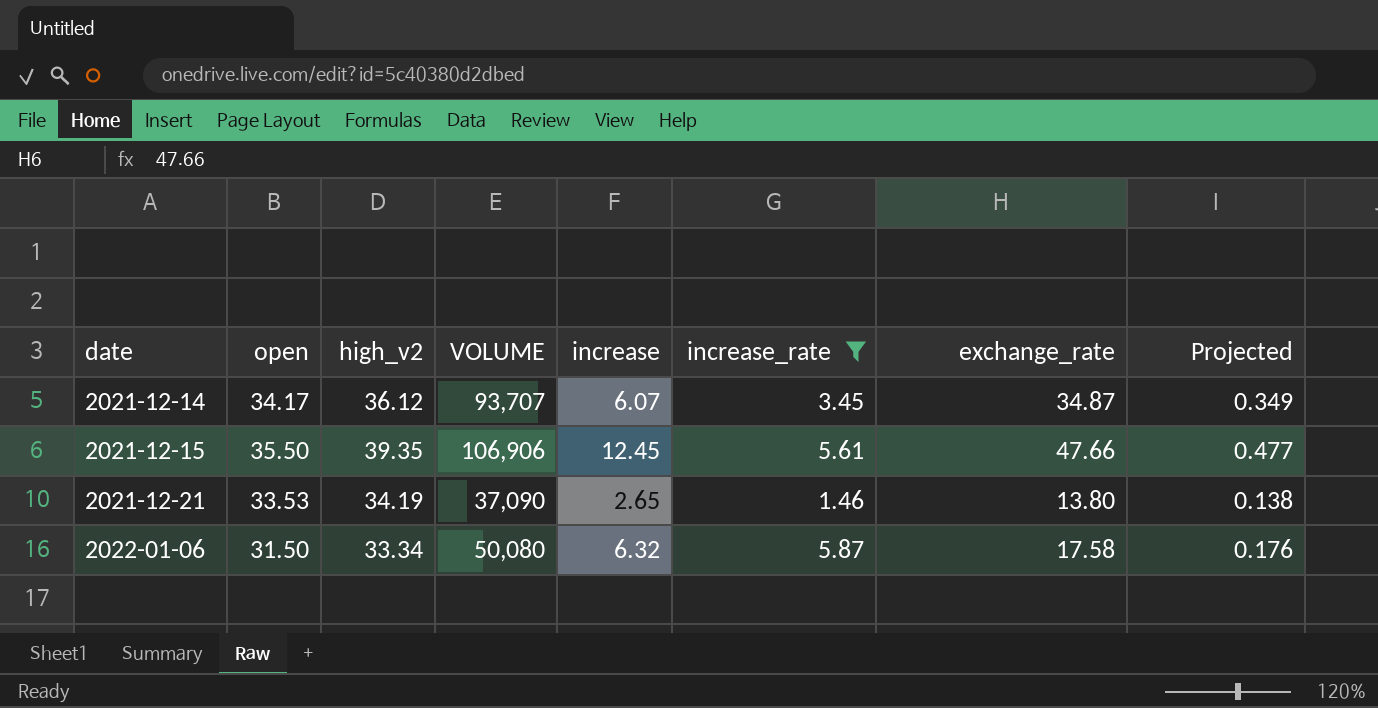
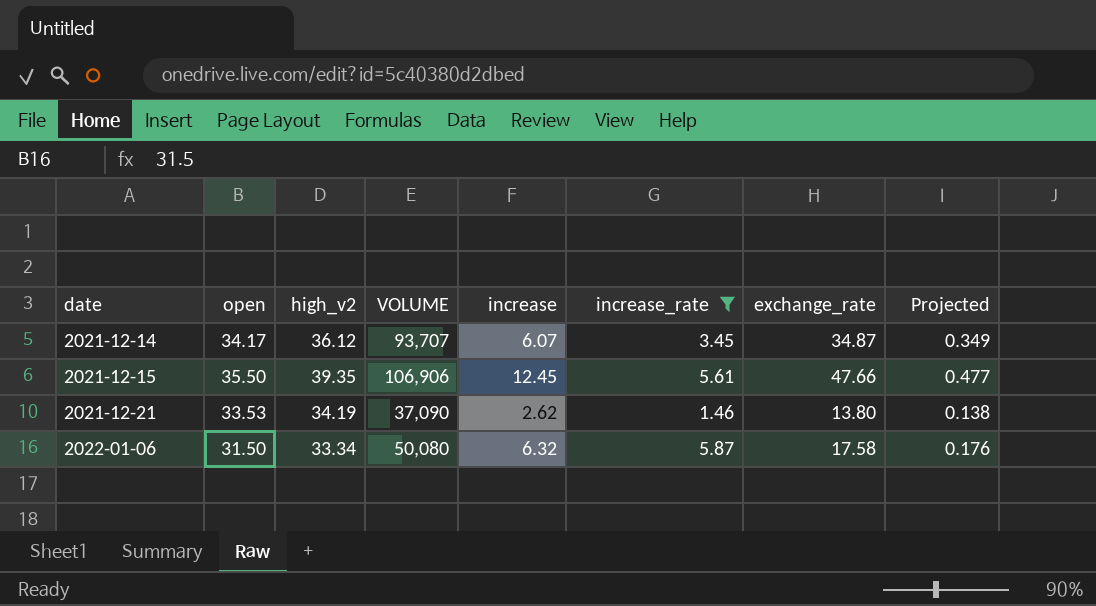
2021-12-21 | increase: 2.65 -> 2.62

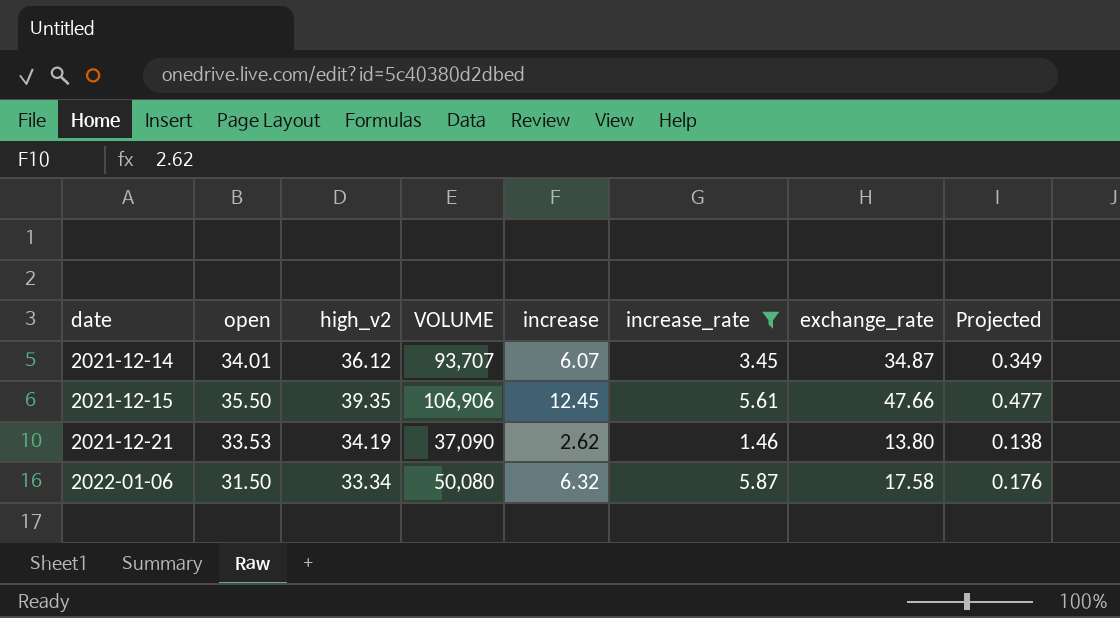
2021-12-14 | open: 34.17 -> 34.01

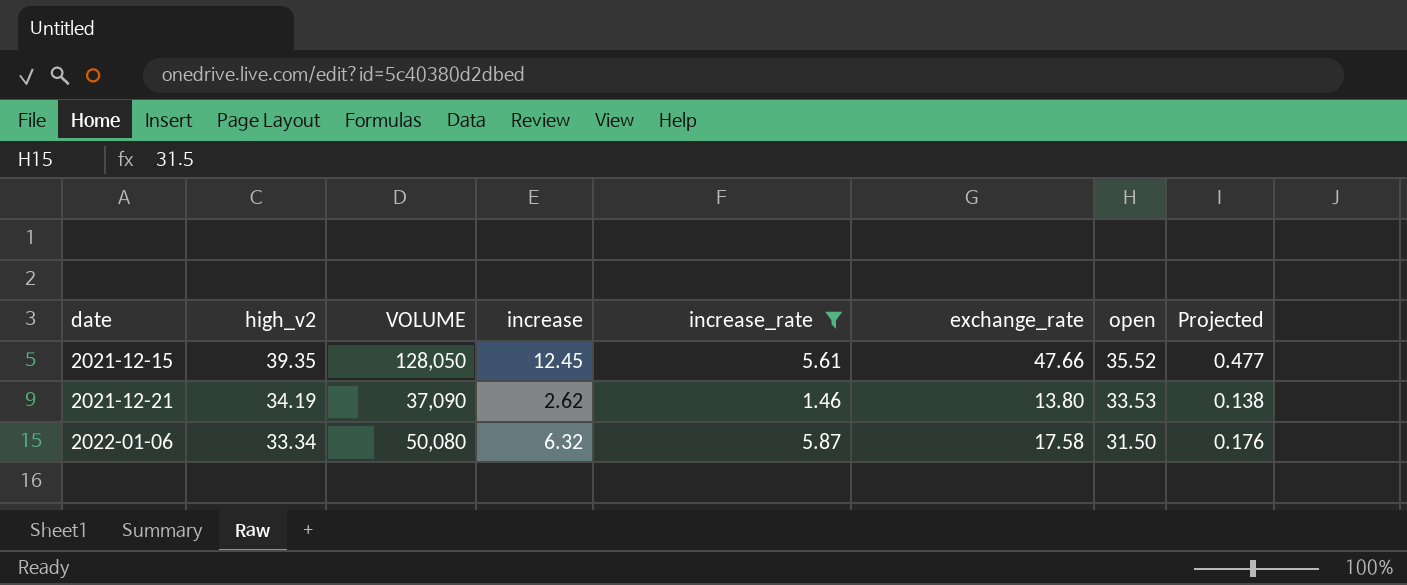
column open | position: 2 -> 7
row 2021-12-14: 34.01 | 36.12 | 93,707 | 6.07 | 3.45 | 34.87 | 0.349 -> none
2021-12-15 | VOLUME: 106,906 -> 128,050
2021-12-15 | open: 35.50 -> 35.52

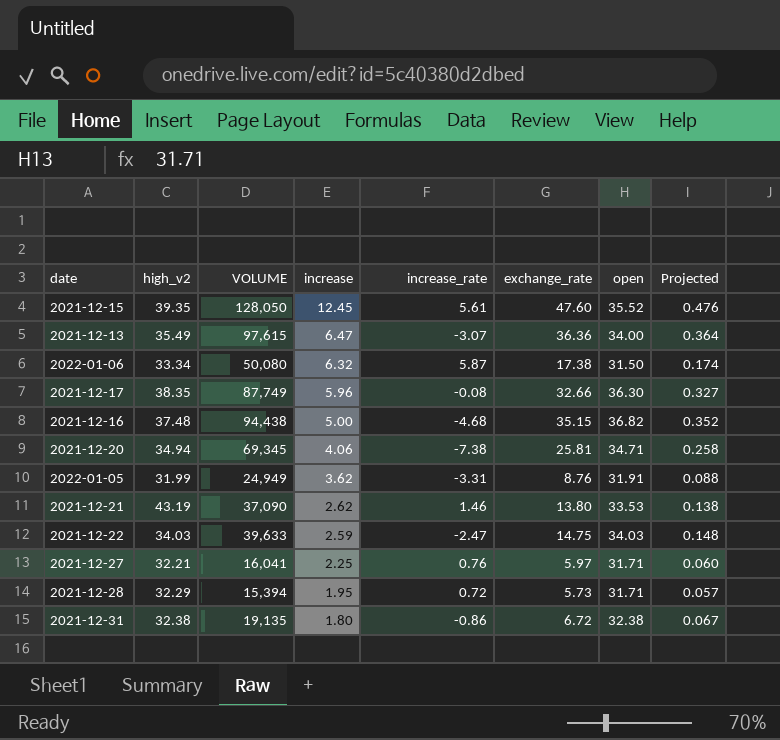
filter: increase_rate >= 1.46 -> none
row order: date ascending -> increase descending
2021-12-15 | exchange_rate: 47.66 -> 47.60
2021-12-15 | Projected: 0.477 -> 0.476
2022-01-06 | exchange_rate: 17.58 -> 17.38
2022-01-06 | Projected: 0.176 -> 0.174
2021-12-21 | high_v2: 34.19 -> 43.19

